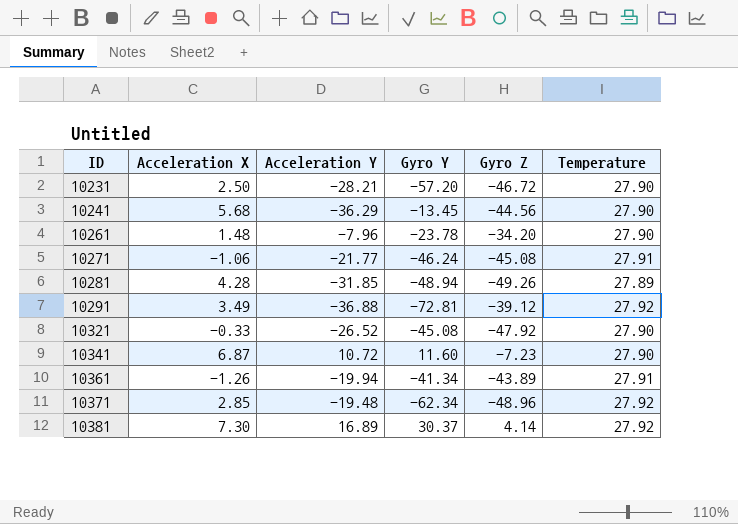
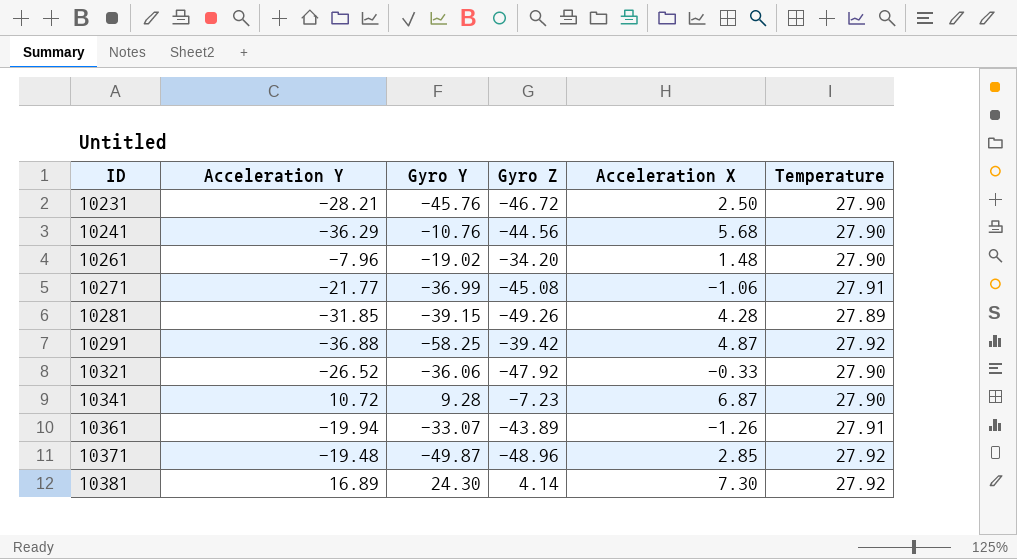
column Acceleration X | position: 2 -> 5
10231 | Gyro Y: -57.20 -> -45.76
10241 | Gyro Y: -13.45 -> -10.76
10261 | Gyro Y: -23.78 -> -19.02
10271 | Gyro Y: -46.24 -> -36.99
10281 | Gyro Y: -48.94 -> -39.15
10291 | Gyro Y: -72.81 -> -58.25
10291 | Gyro Z: -39.12 -> -39.42
10291 | Acceleration X: 3.49 -> 4.87
10321 | Gyro Y: -45.08 -> -36.06
10341 | Gyro Y: 11.60 -> 9.28
10361 | Gyro Y: -41.34 -> -33.07
10371 | Gyro Y: -62.34 -> -49.87
10381 | Gyro Y: 30.37 -> 24.30

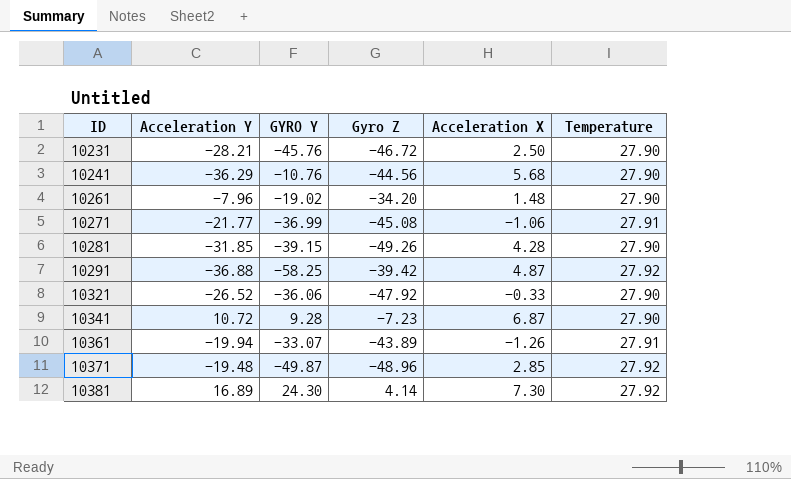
column name: Gyro Y -> GYRO Y
10281 | Temperature: 27.89 -> 27.90

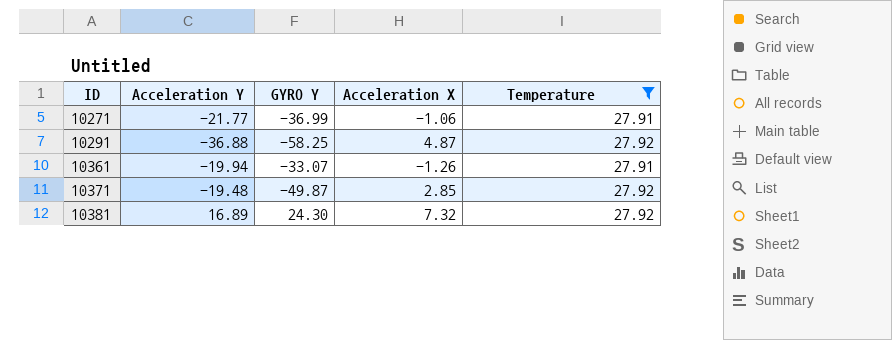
filter: none -> Temperature != 27.90
column Gyro Z | position: 4 -> none
10381 | Acceleration X: 7.30 -> 7.32

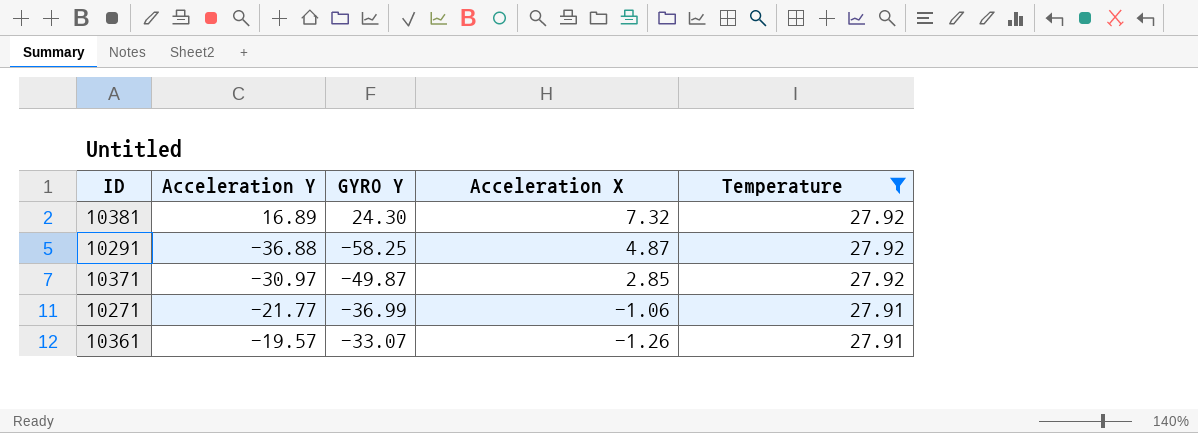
row order: ID ascending -> Acceleration X descending
10371 | Acceleration Y: -19.48 -> -30.97
10361 | Acceleration Y: -19.94 -> -19.57

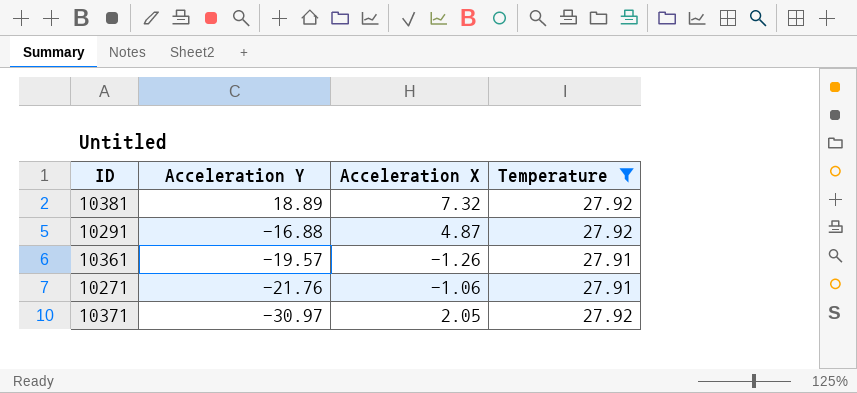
row order: Acceleration X descending -> Acceleration Y descending
column GYRO Y | position: 3 -> none
10381 | Acceleration Y: 16.89 -> 18.89
10291 | Acceleration Y: -36.88 -> -16.88
10271 | Acceleration Y: -21.77 -> -21.76
10371 | Acceleration X: 2.85 -> 2.05

